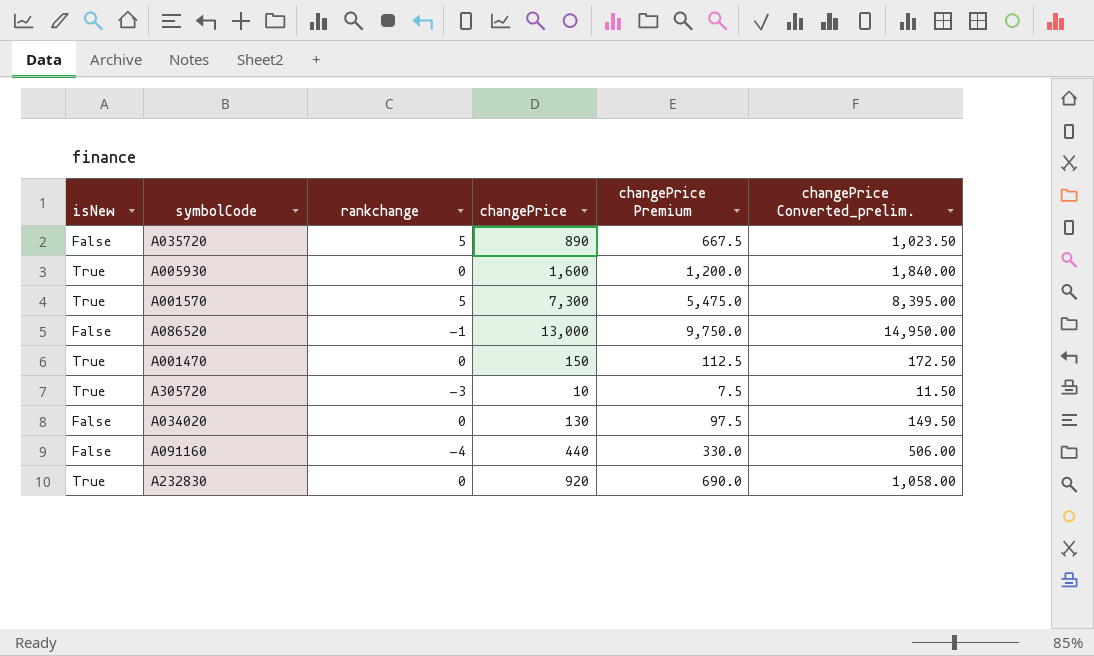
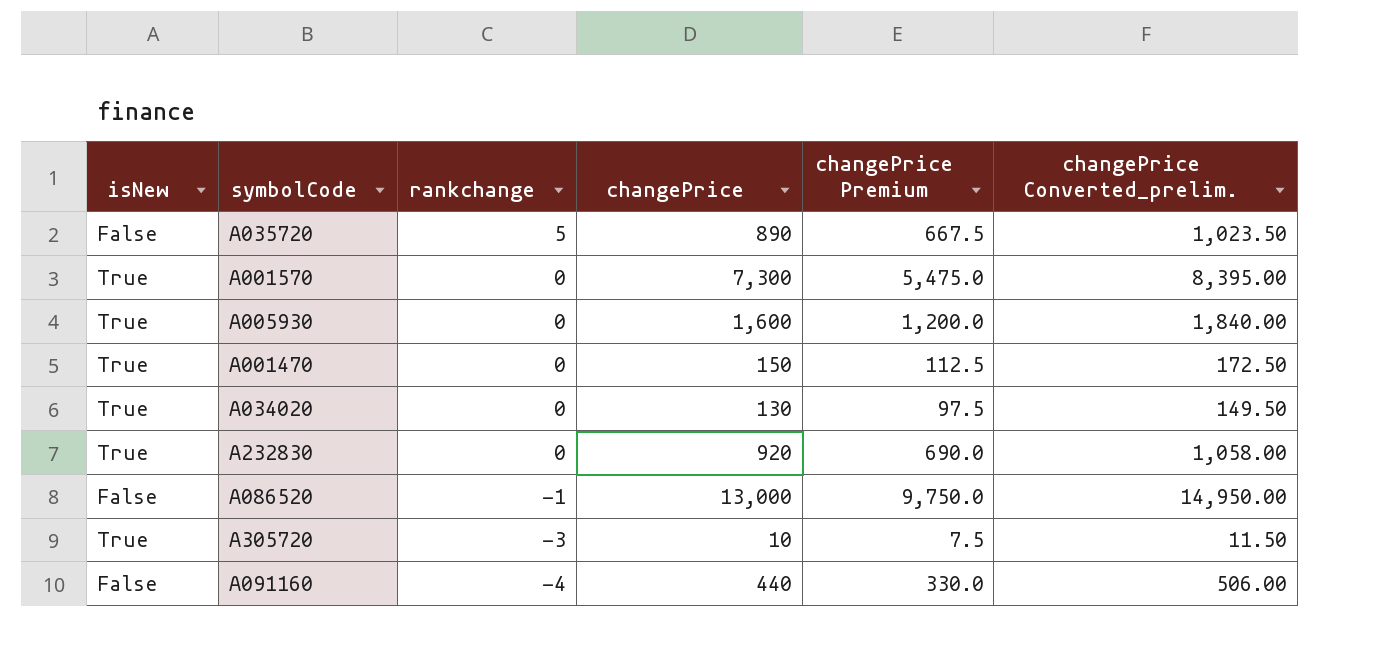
row order: none -> rankchange descending
A001570 | rankchange: 5 -> 0
A034020 | isNew: False -> True

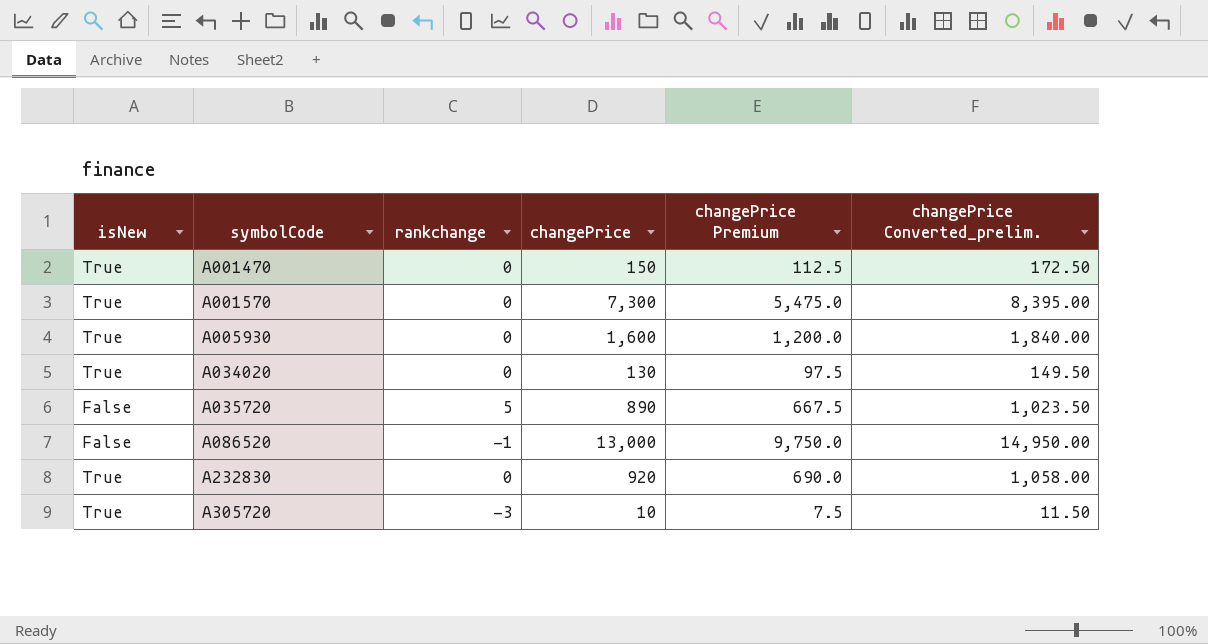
row order: rankchange descending -> symbolCode ascending
row A091160: False | -4 | 440 | 330.0 | 506.00 -> none

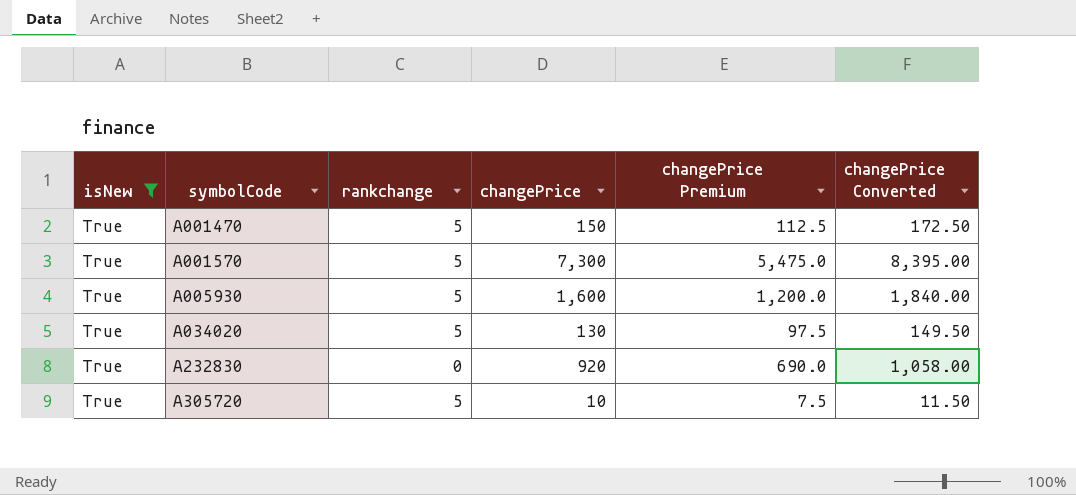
filter: none -> isNew = True
column name: changePrice Converted_prelim. -> changePrice Converted
A001470 | rankchange: 0 -> 5
A001570 | rankchange: 0 -> 5
A005930 | rankchange: 0 -> 5
A034020 | rankchange: 0 -> 5
A305720 | rankchange: -3 -> 5

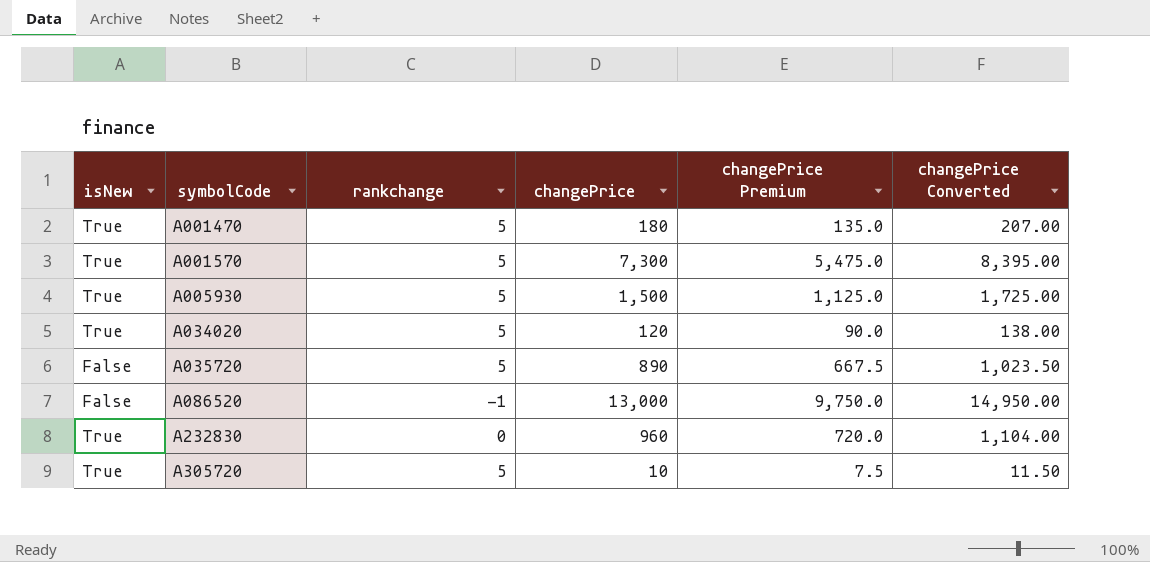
filter: isNew = True -> none
A001470 | changePrice: 150 -> 180
A001470 | changePrice Premium: 112.5 -> 135.0
A001470 | changePrice Converted: 172.50 -> 207.00
A005930 | changePrice: 1,600 -> 1,500
A005930 | changePrice Premium: 1,200.0 -> 1,125.0
A005930 | changePrice Converted: 1,840.00 -> 1,725.00
A034020 | changePrice: 130 -> 120
A034020 | changePrice Premium: 97.5 -> 90.0
A034020 | changePrice Converted: 149.50 -> 138.00
A232830 | changePrice: 920 -> 960
A232830 | changePrice Premium: 690.0 -> 720.0
A232830 | changePrice Converted: 1,058.00 -> 1,104.00

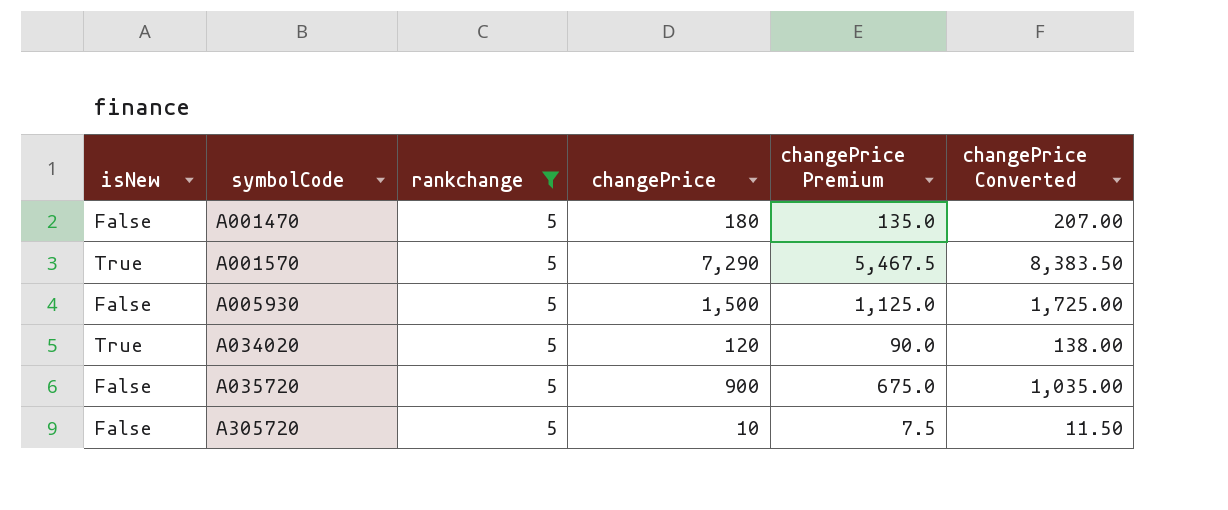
filter: none -> rankchange = 5
A001470 | isNew: True -> False
A001570 | changePrice: 7,300 -> 7,290
A001570 | changePrice Premium: 5,475.0 -> 5,467.5
A001570 | changePrice Converted: 8,395.00 -> 8,383.50
A005930 | isNew: True -> False
A035720 | changePrice: 890 -> 900
A035720 | changePrice Premium: 667.5 -> 675.0
A035720 | changePrice Converted: 1,023.50 -> 1,035.00
A305720 | isNew: True -> False

